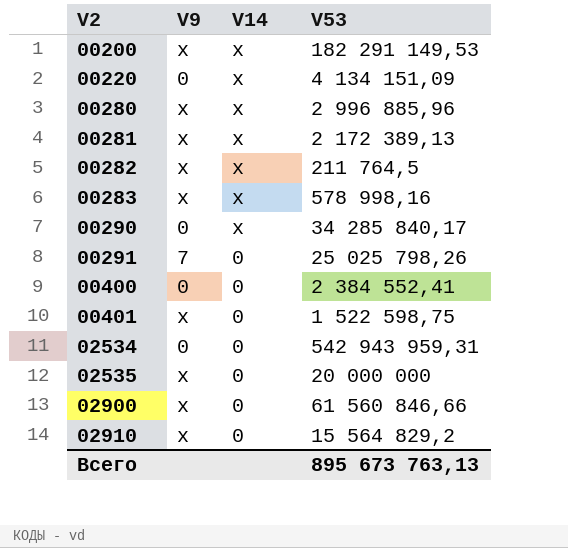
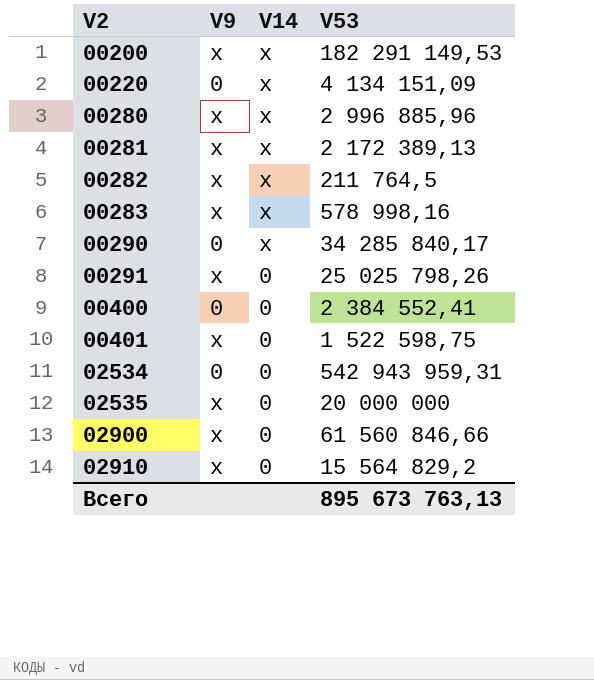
00291 | V9: 7 -> х

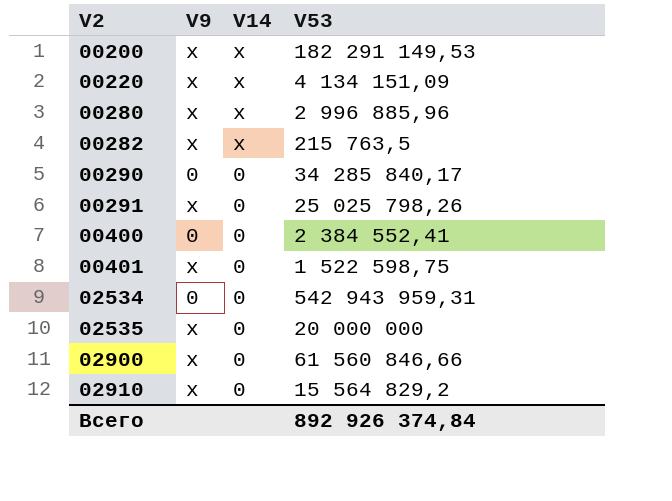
row 00281: х | х | 2 172 389,13 -> none
row 00283: х | х | 578 998,16 -> none
00220 | V9: 0 -> х
00282 | V53: 211 764,5 -> 215 763,5
00290 | V14: х -> 0
Всего | V53: 895 673 763,13 -> 892 926 374,84

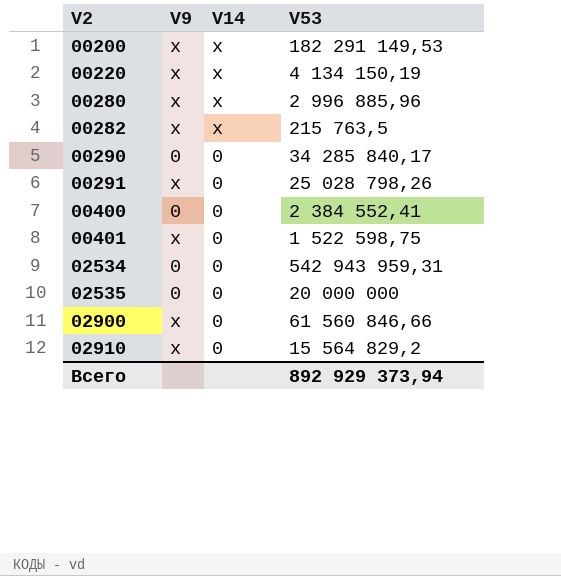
00220 | V53: 4 134 151,09 -> 4 134 150,19
00291 | V53: 25 025 798,26 -> 25 028 798,26
02535 | V9: х -> 0
Всего | V53: 892 926 374,84 -> 892 929 373,94

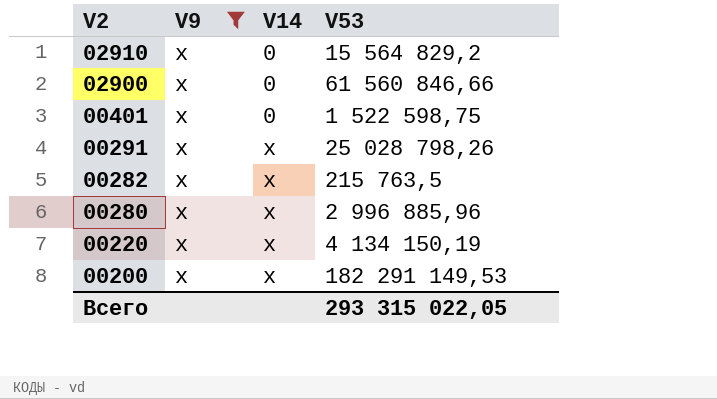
filter: none -> V9 = х
row order: V2 ascending -> V2 descending
00291 | V14: 0 -> х
Всего | V53: 892 929 373,94 -> 293 315 022,05

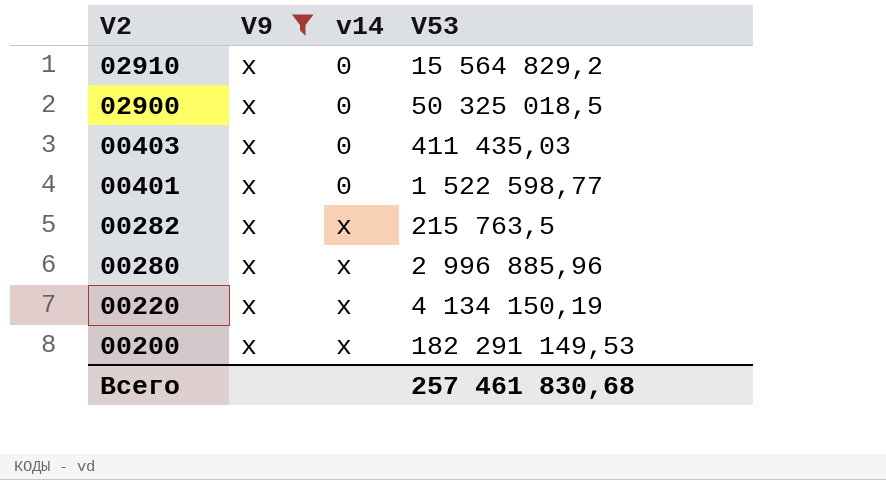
column name: V14 -> v14
row 00291: х | х | 25 028 798,26 -> none
02900 | V53: 61 560 846,66 -> 50 325 018,5
row 00403: none -> х | 0 | 411 435,03
00401 | V53: 1 522 598,75 -> 1 522 598,77
Всего | V53: 293 315 022,05 -> 257 461 830,68

